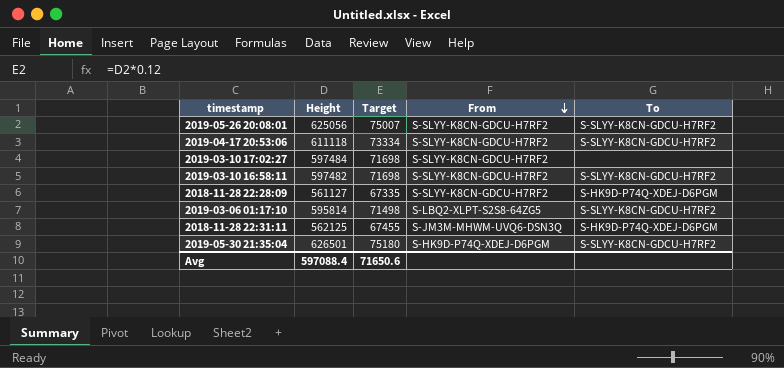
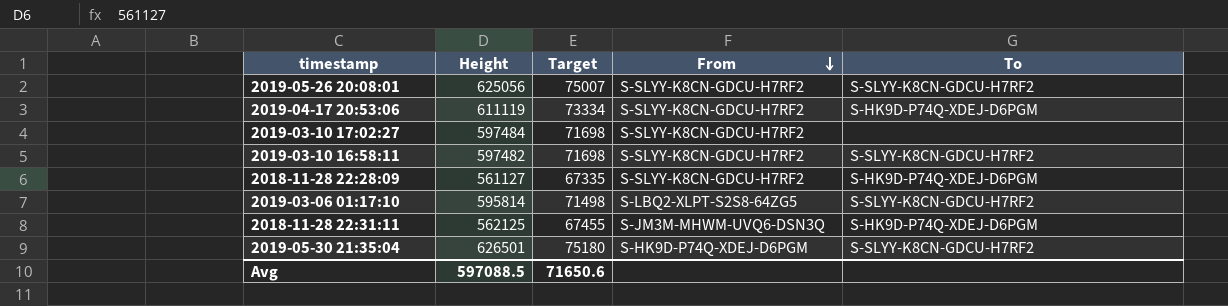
2019-04-17 20:53:06 | Height: 611118 -> 611119
2019-04-17 20:53:06 | To: S-SLYY-K8CN-GDCU-H7RF2 -> S-HK9D-P74Q-XDEJ-D6PGM
Avg | Height: 597088.4 -> 597088.5

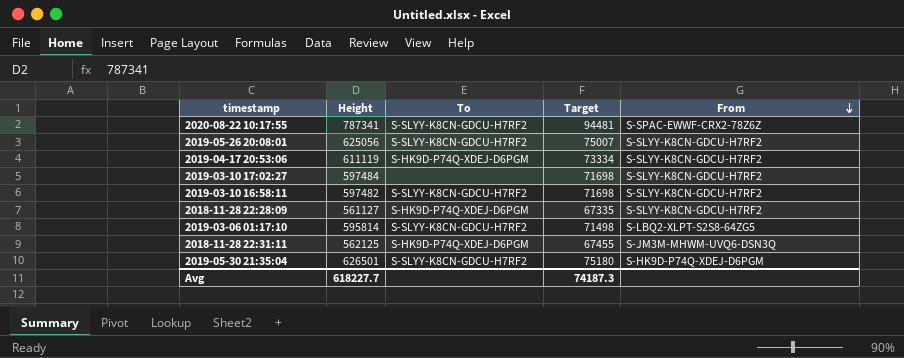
column To | position: 5 -> 3
row 2020-08-22 10:17:55: none -> 787341 | S-SLYY-K8CN-GDCU-H7RF2 | 94481 | S-SPAC-EWWF-CRX2-78Z6Z
Avg | Height: 597088.5 -> 618227.7
Avg | Target: 71650.6 -> 74187.3

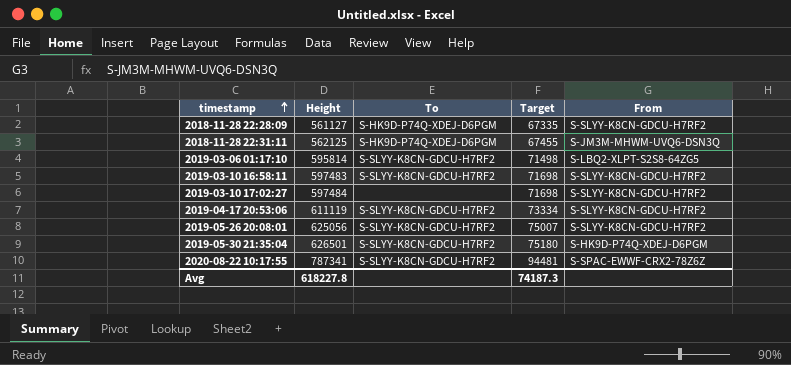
row order: From descending -> timestamp ascending
2019-03-10 16:58:11 | Height: 597482 -> 597483
2019-04-17 20:53:06 | To: S-HK9D-P74Q-XDEJ-D6PGM -> S-SLYY-K8CN-GDCU-H7RF2
Avg | Height: 618227.7 -> 618227.8

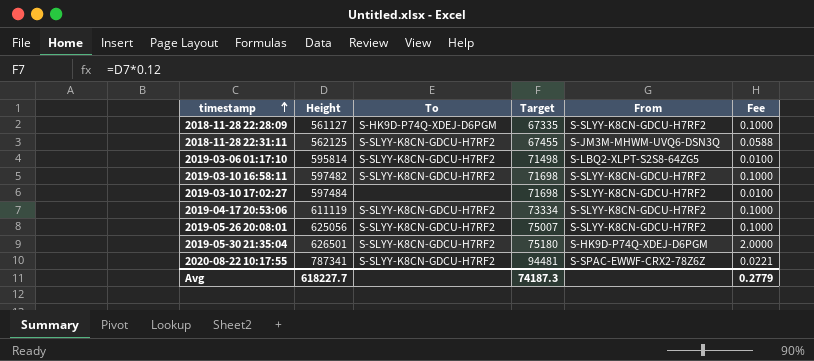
column Fee | position: none -> 6
2018-11-28 22:31:11 | To: S-HK9D-P74Q-XDEJ-D6PGM -> S-SLYY-K8CN-GDCU-H7RF2
2019-03-10 16:58:11 | Height: 597483 -> 597482
Avg | Height: 618227.8 -> 618227.7

